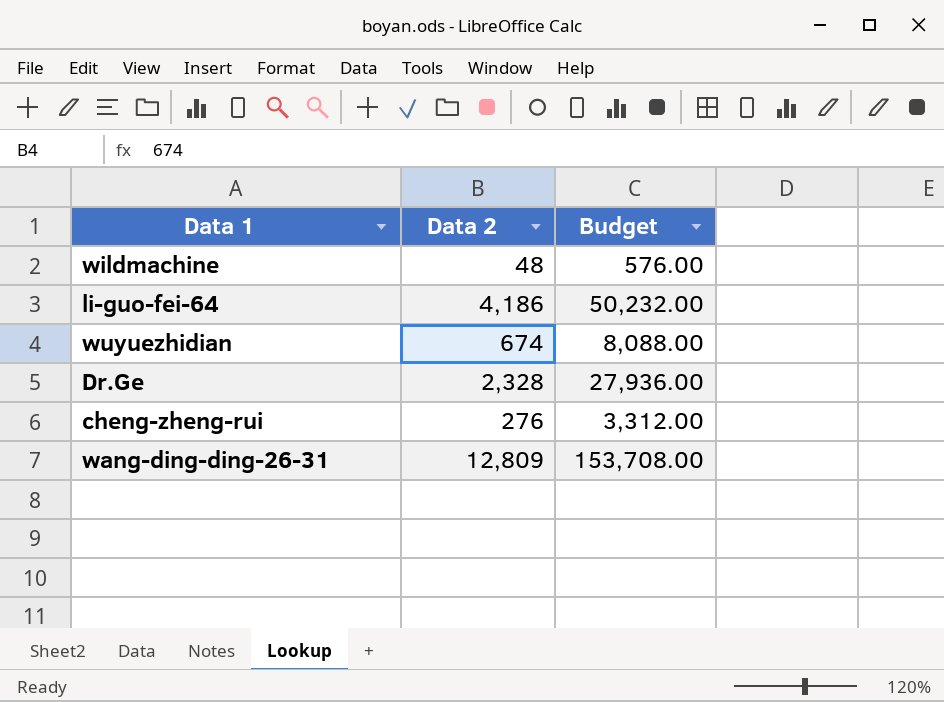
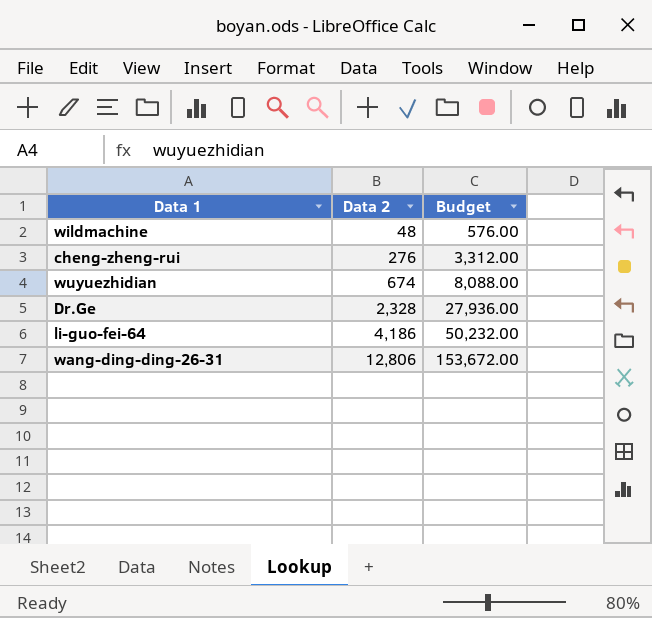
row order: none -> Data 2 ascending
wang-ding-ding-26-31 | Data 2: 12,809 -> 12,806
wang-ding-ding-26-31 | Budget: 153,708.00 -> 153,672.00

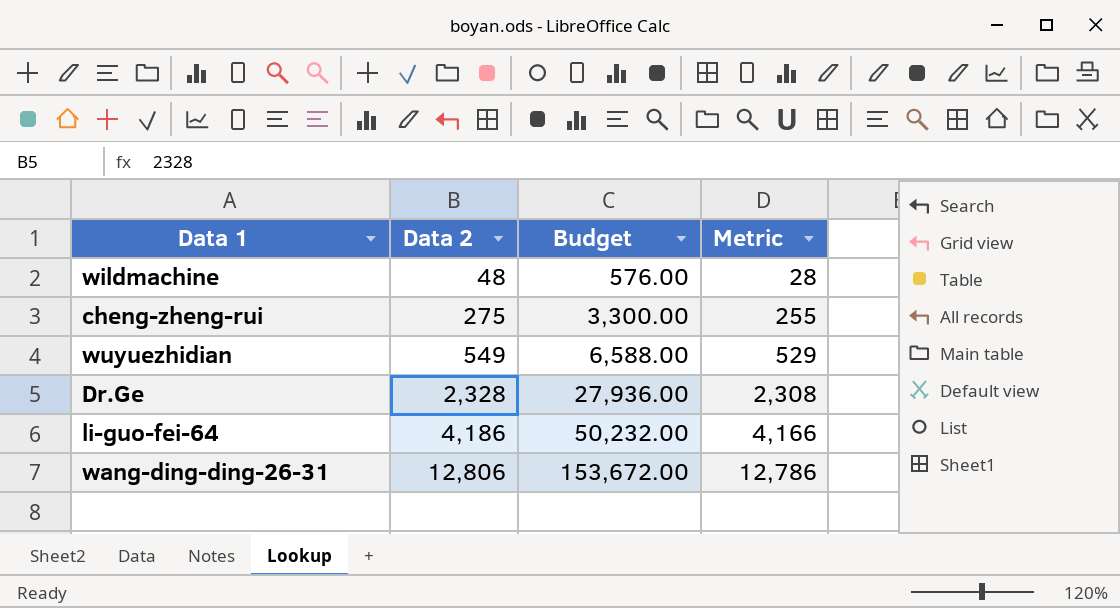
column Metric | formula: none -> [Data 2] - 20
cheng-zheng-rui | Data 2: 276 -> 275
cheng-zheng-rui | Budget: 3,312.00 -> 3,300.00
wuyuezhidian | Data 2: 674 -> 549
wuyuezhidian | Budget: 8,088.00 -> 6,588.00

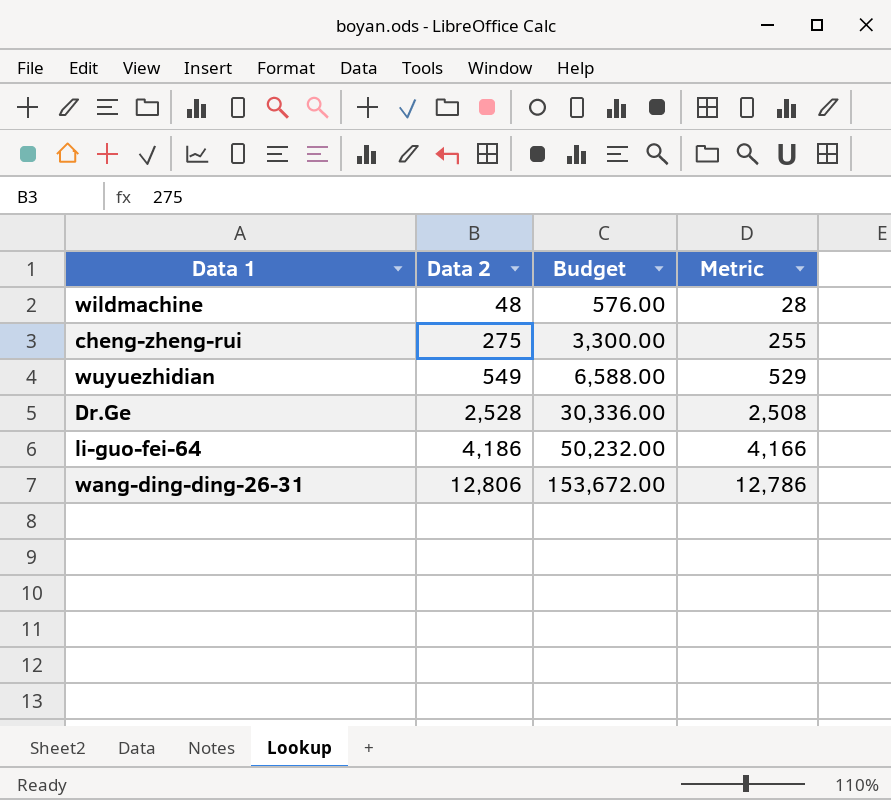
Dr.Ge | Data 2: 2,328 -> 2,528
Dr.Ge | Budget: 27,936.00 -> 30,336.00
Dr.Ge | Metric: 2,308 -> 2,508

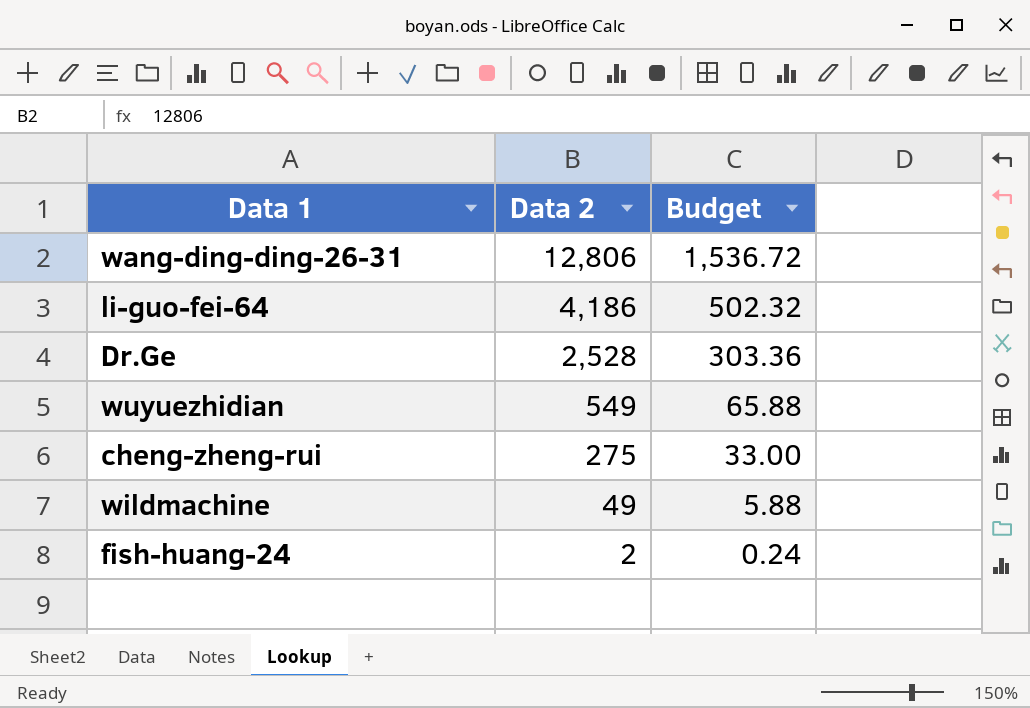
row order: Data 2 ascending -> Data 2 descending
column Metric | formula: [Data 2] - 20 -> none
column Budget | formula: [Data 2] * 12 -> [Data 2] * 0.12
wildmachine | Data 2: 48 -> 49
row fish-huang-24: none -> 2 | 0.24

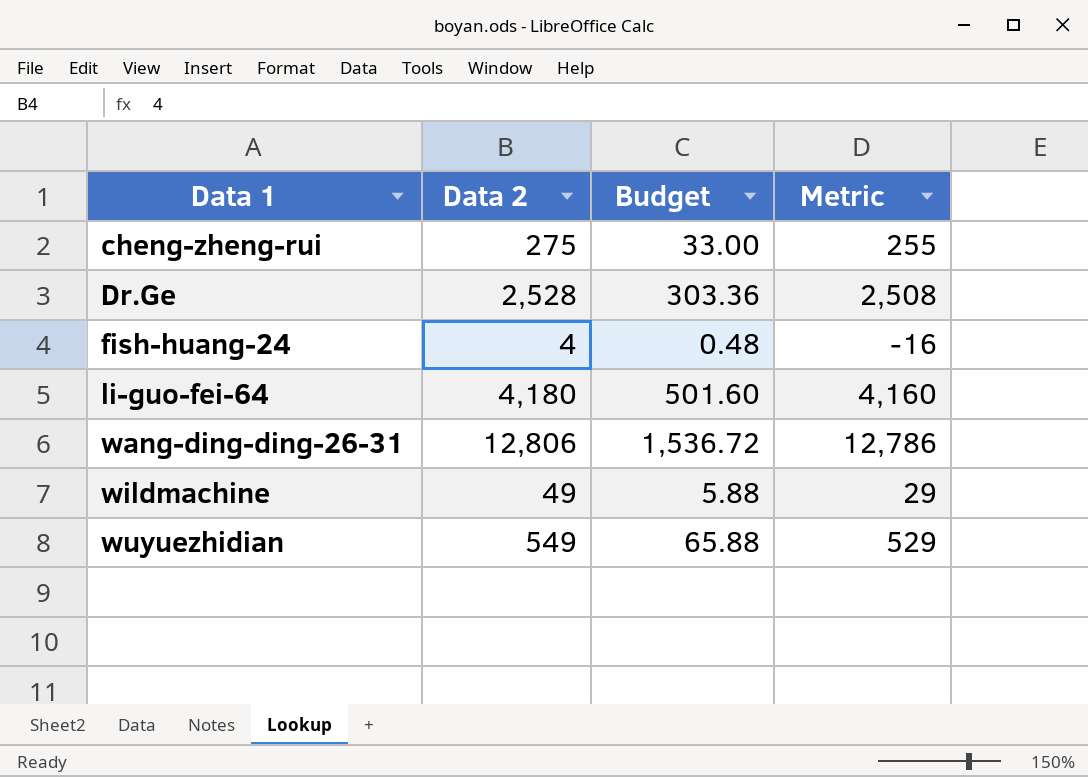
row order: Data 2 descending -> Data 1 ascending
column Metric | formula: none -> [Data 2] - 20
fish-huang-24 | Data 2: 2 -> 4
fish-huang-24 | Budget: 0.24 -> 0.48
li-guo-fei-64 | Data 2: 4,186 -> 4,180
li-guo-fei-64 | Budget: 502.32 -> 501.60

